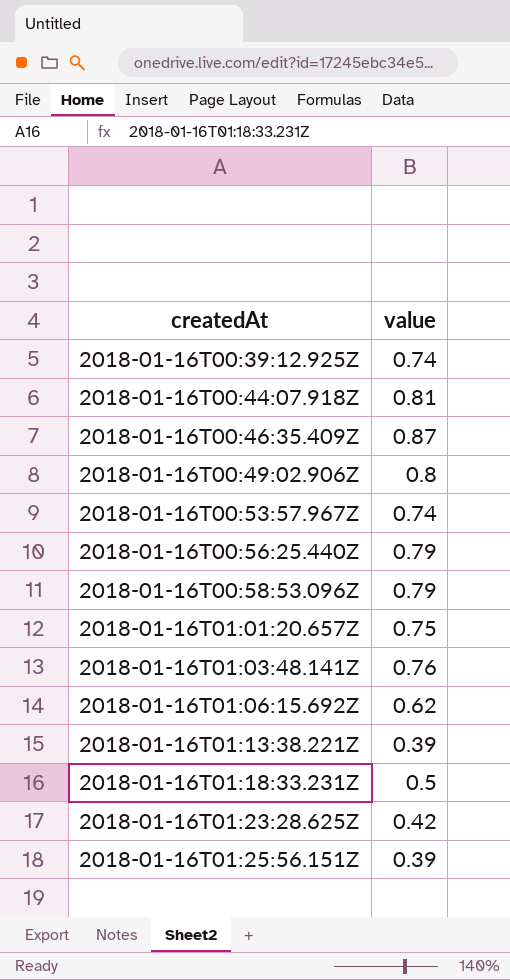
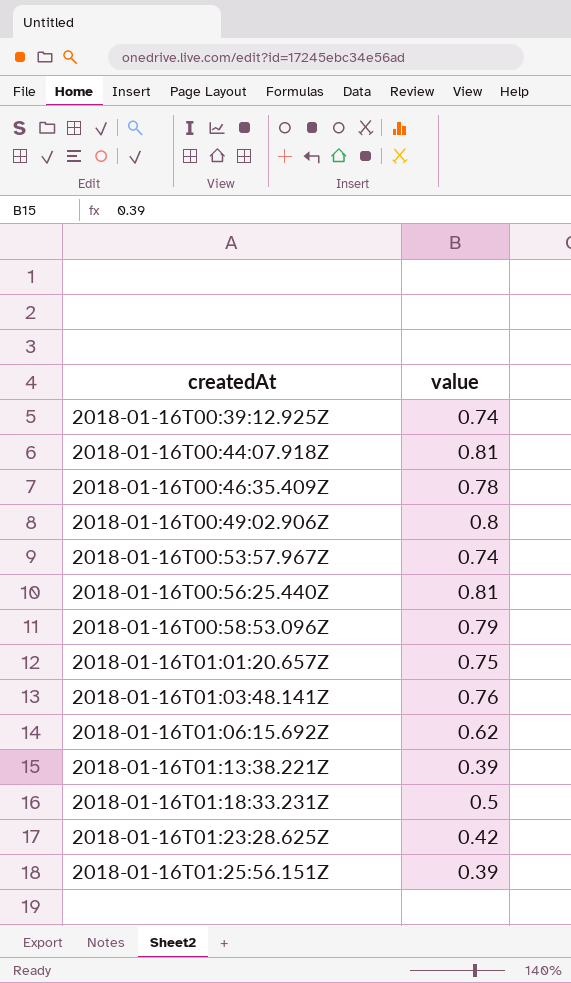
2018-01-16T00:46:35.409Z | value: 0.87 -> 0.78
2018-01-16T00:56:25.440Z | value: 0.79 -> 0.81

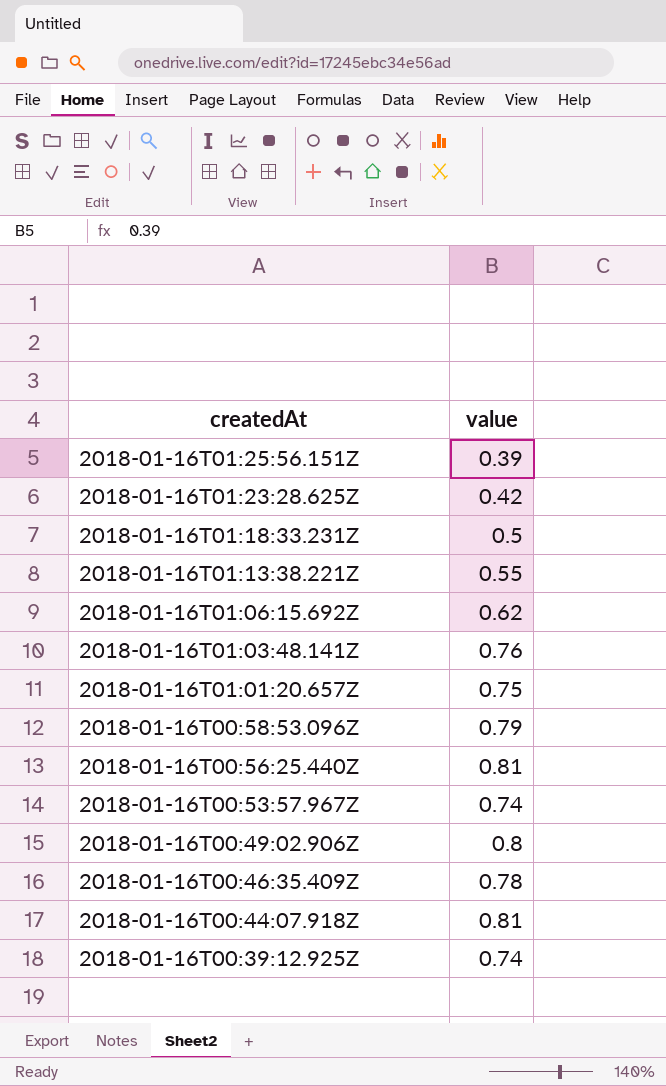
row order: createdAt ascending -> createdAt descending
2018-01-16T01:13:38.221Z | value: 0.39 -> 0.55

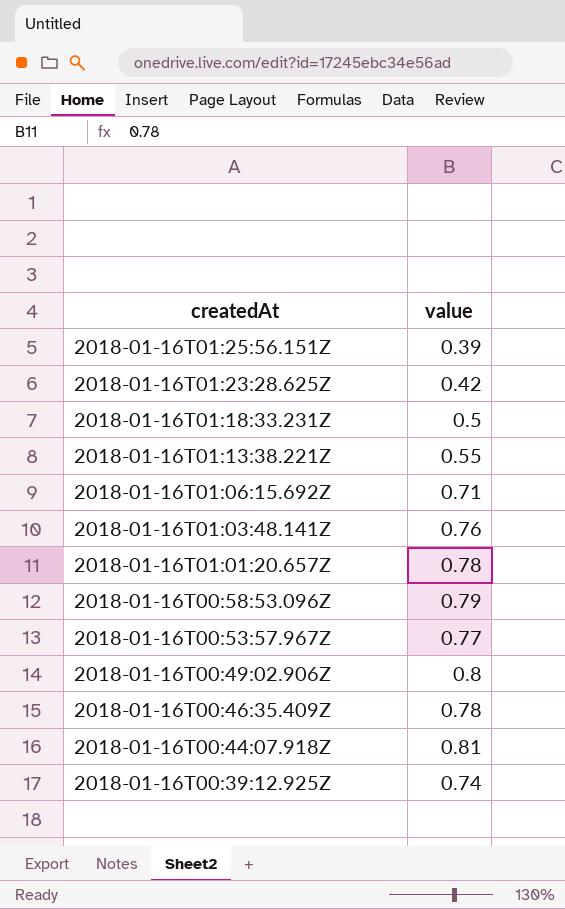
row 2018-01-16T00:56:25.440Z: 0.81 -> none
2018-01-16T01:06:15.692Z | value: 0.62 -> 0.71
2018-01-16T01:01:20.657Z | value: 0.75 -> 0.78
2018-01-16T00:53:57.967Z | value: 0.74 -> 0.77

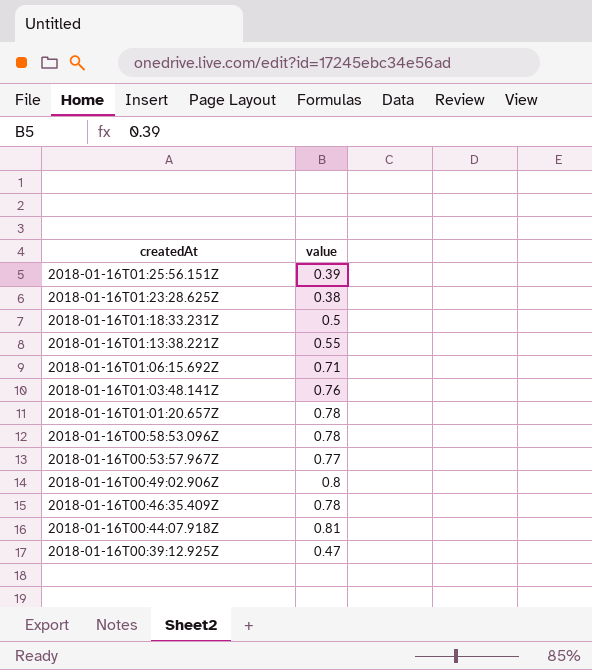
2018-01-16T01:23:28.625Z | value: 0.42 -> 0.38
2018-01-16T00:58:53.096Z | value: 0.79 -> 0.78
2018-01-16T00:39:12.925Z | value: 0.74 -> 0.47

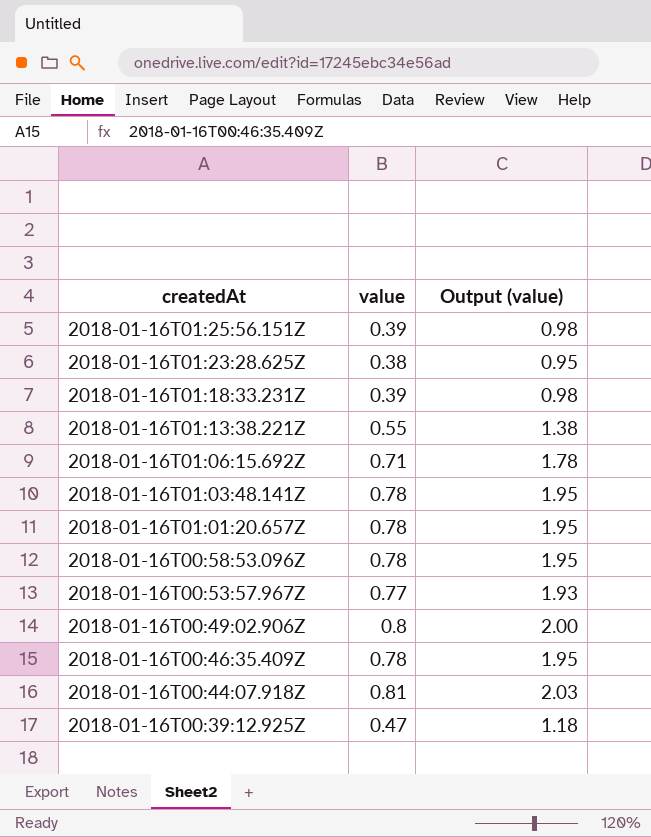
column Output (value) | formula: none -> [value] * 2.5
2018-01-16T01:18:33.231Z | value: 0.5 -> 0.39
2018-01-16T01:03:48.141Z | value: 0.76 -> 0.78

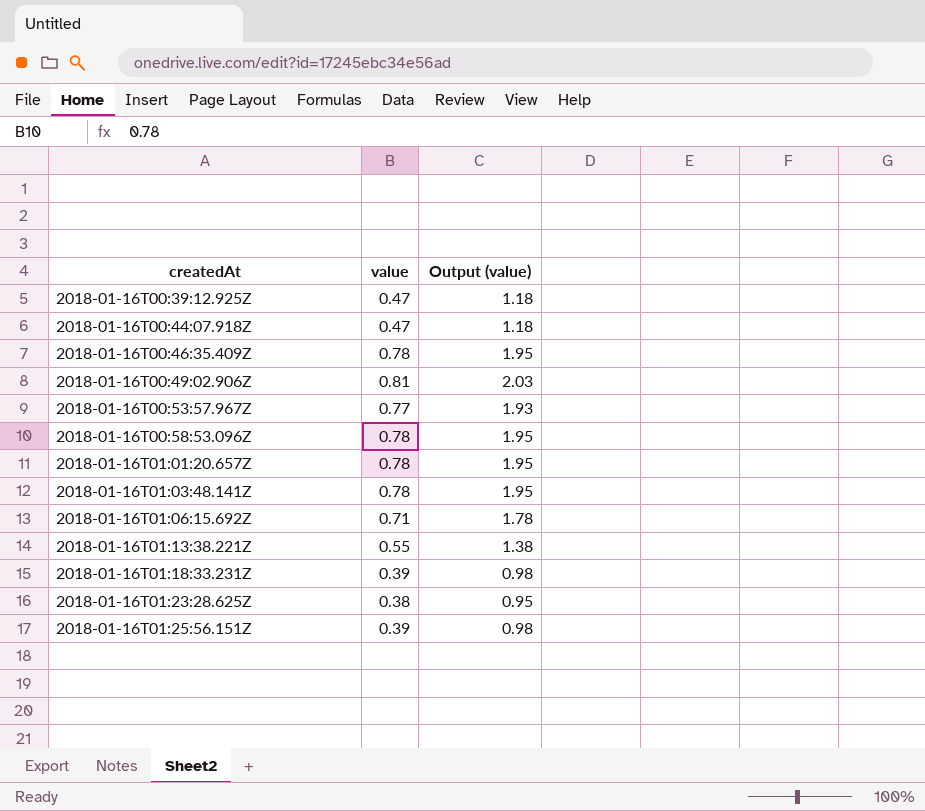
row order: createdAt descending -> createdAt ascending
2018-01-16T00:44:07.918Z | value: 0.81 -> 0.47
2018-01-16T00:44:07.918Z | Output (value): 2.03 -> 1.18
2018-01-16T00:49:02.906Z | value: 0.8 -> 0.81
2018-01-16T00:49:02.906Z | Output (value): 2.00 -> 2.03

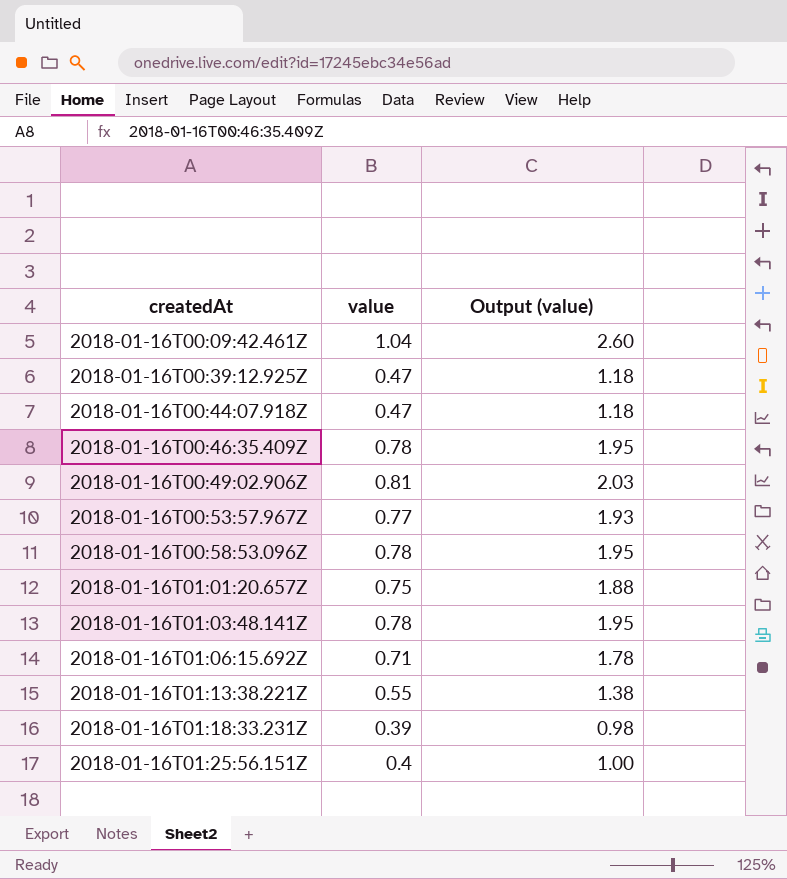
row 2018-01-16T01:23:28.625Z: 0.38 | 0.95 -> none
row 2018-01-16T00:09:42.461Z: none -> 1.04 | 2.60
2018-01-16T01:01:20.657Z | value: 0.78 -> 0.75
2018-01-16T01:01:20.657Z | Output (value): 1.95 -> 1.88
2018-01-16T01:25:56.151Z | value: 0.39 -> 0.4
2018-01-16T01:25:56.151Z | Output (value): 0.98 -> 1.00

